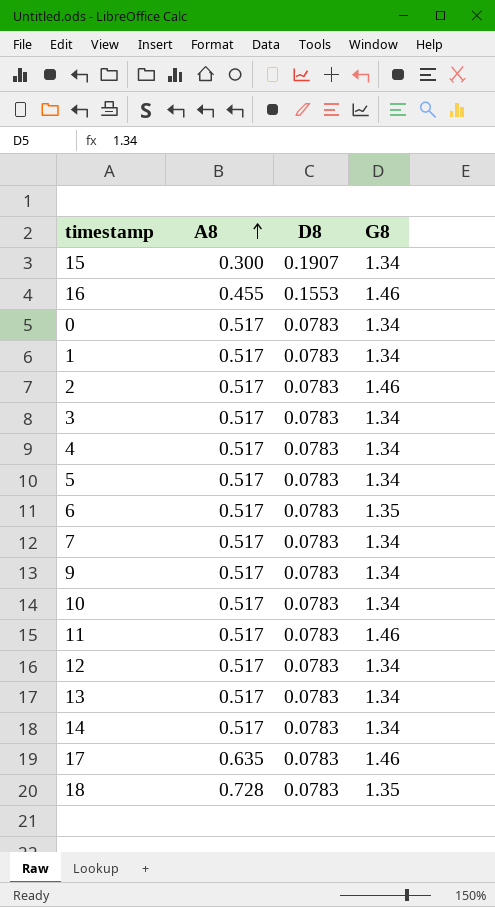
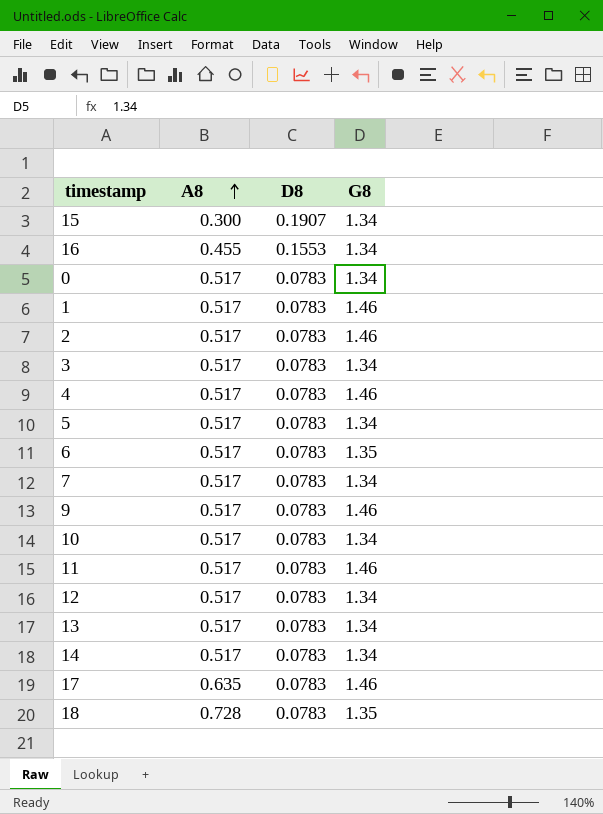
16 | G8: 1.46 -> 1.34
1 | G8: 1.34 -> 1.46
4 | G8: 1.34 -> 1.46
9 | G8: 1.34 -> 1.46

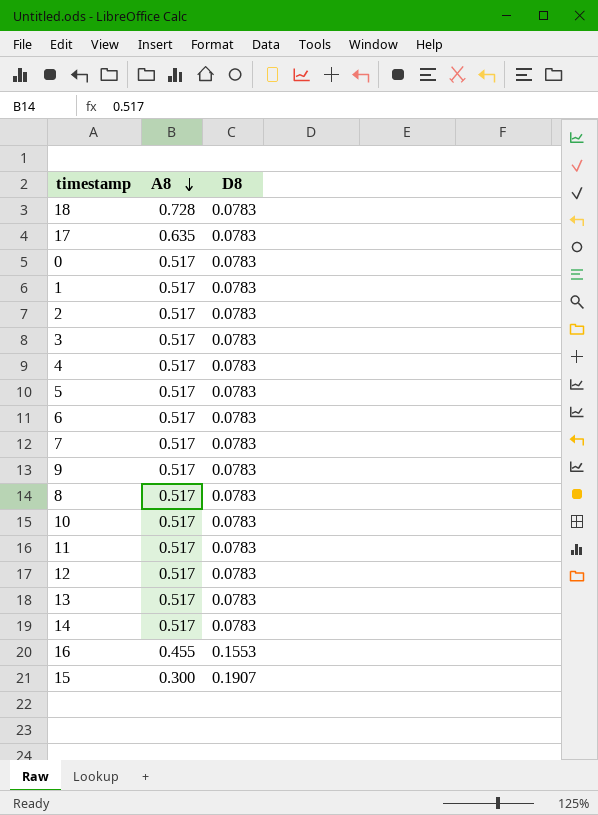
row order: A8 ascending -> A8 descending
column G8 | position: 4 -> none
row 8: none -> 0.517 | 0.0783

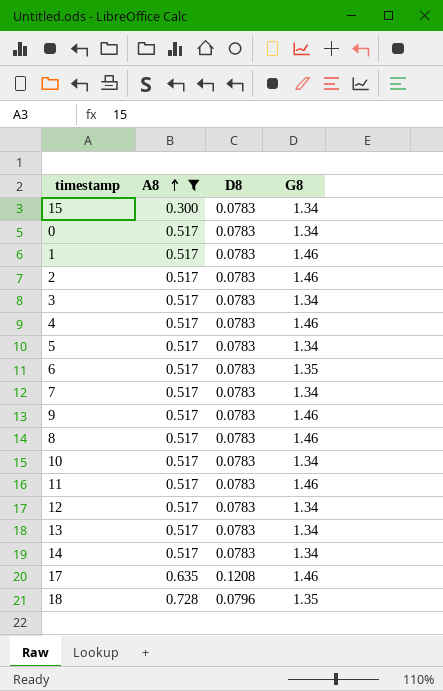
filter: none -> A8 != 0.455
row order: A8 descending -> A8 ascending
column G8 | position: none -> 4
15 | D8: 0.1907 -> 0.0783
17 | D8: 0.0783 -> 0.1208
18 | D8: 0.0783 -> 0.0796

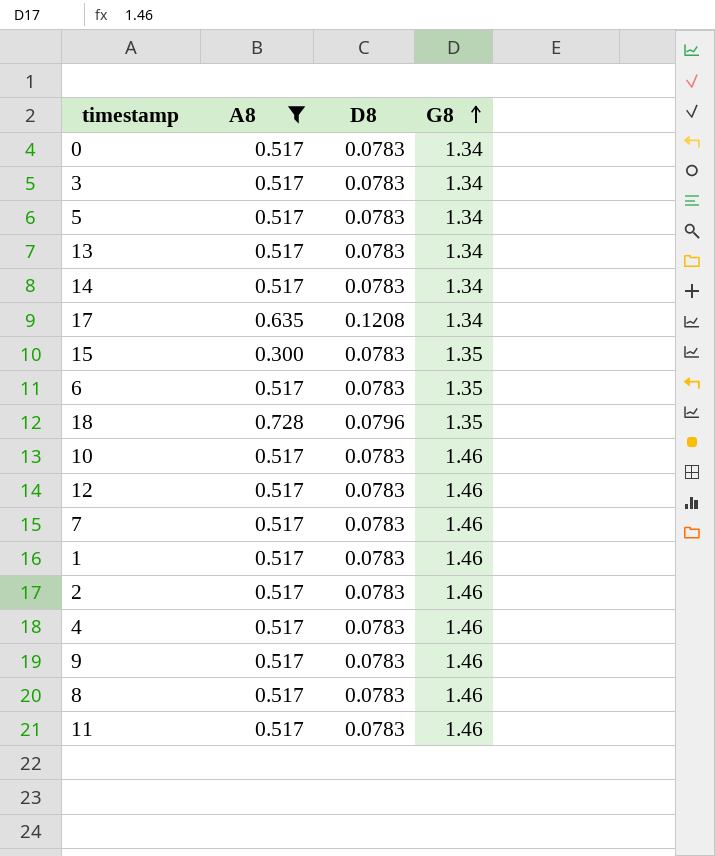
row order: A8 ascending -> G8 ascending
17 | G8: 1.46 -> 1.34
15 | G8: 1.34 -> 1.35
10 | G8: 1.34 -> 1.46
12 | G8: 1.34 -> 1.46
7 | G8: 1.34 -> 1.46

